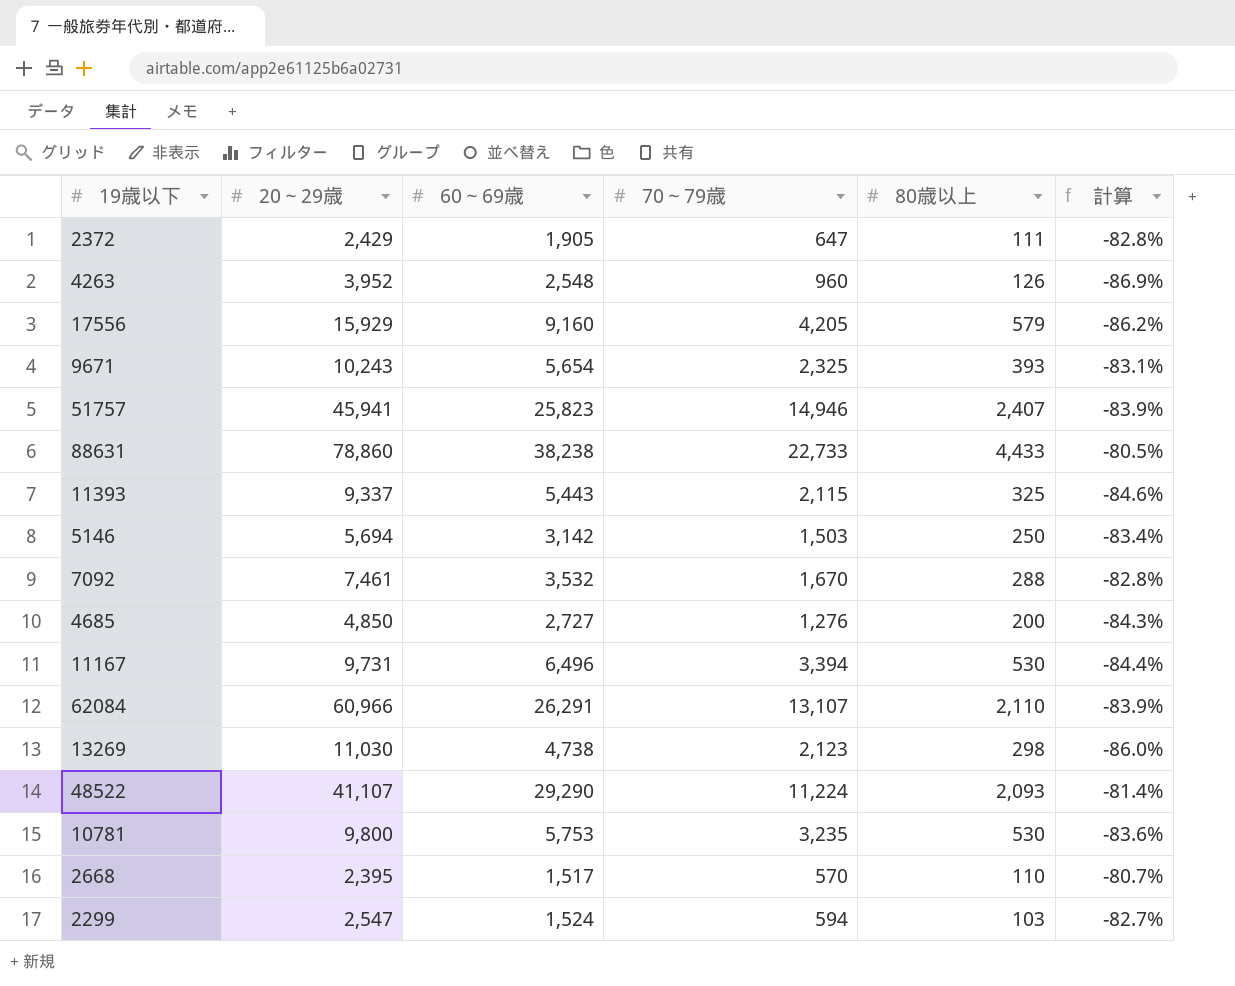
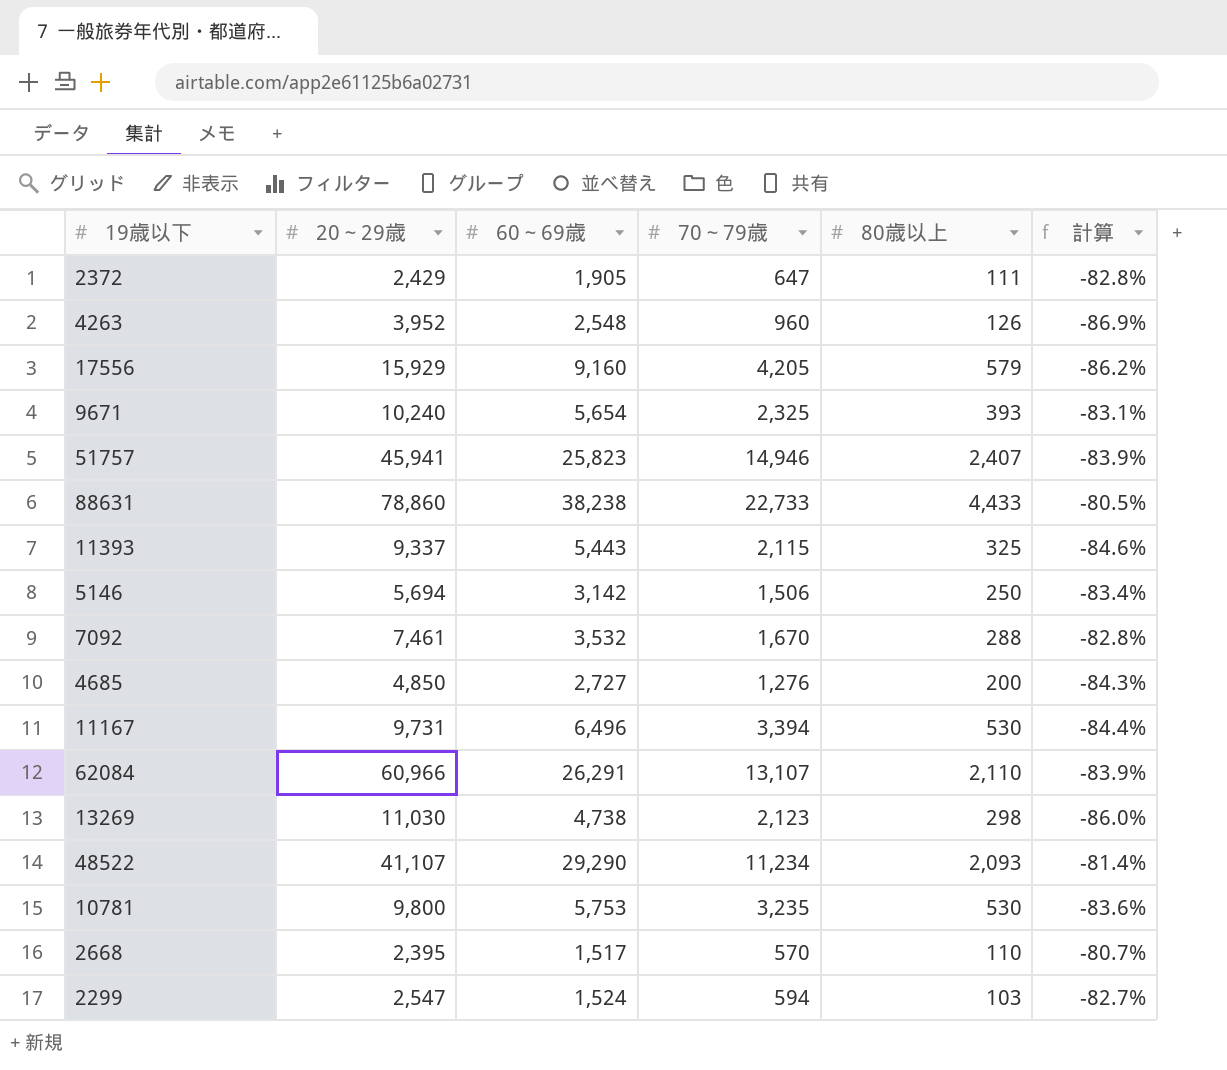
9671 | 20～29歳: 10,243 -> 10,240
5146 | 70～79歳: 1,503 -> 1,506
48522 | 70～79歳: 11,224 -> 11,234

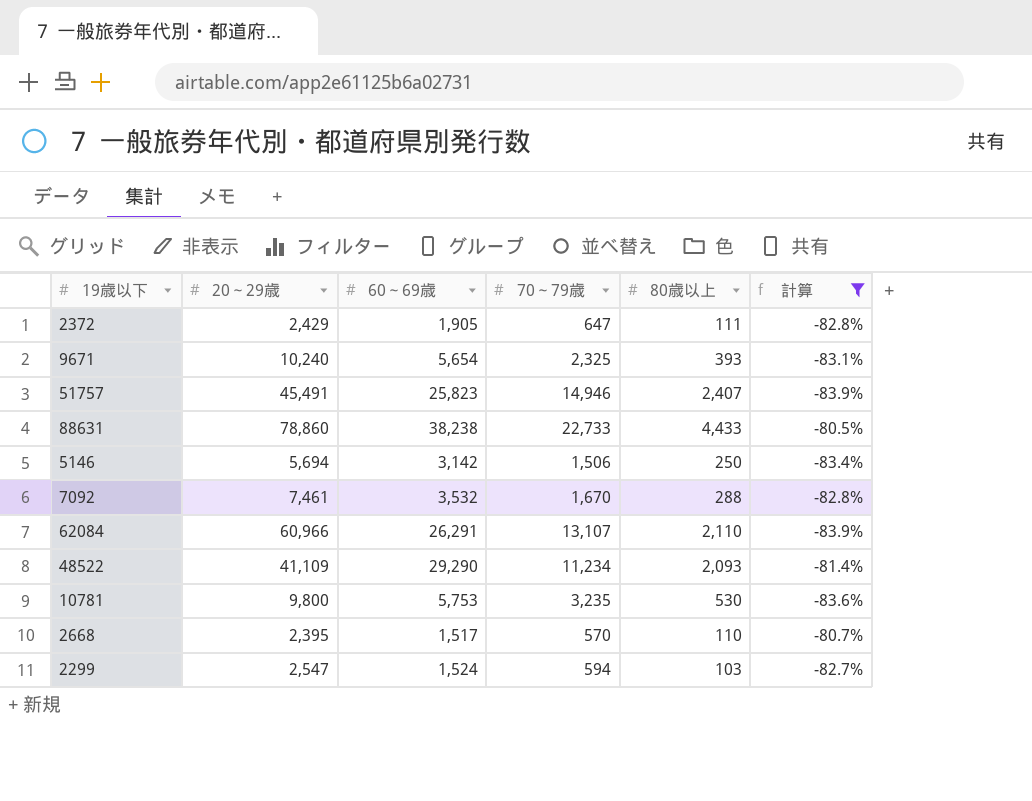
filter: none -> 計算 >= -83.9%
51757 | 20～29歳: 45,941 -> 45,491
48522 | 20～29歳: 41,107 -> 41,109

